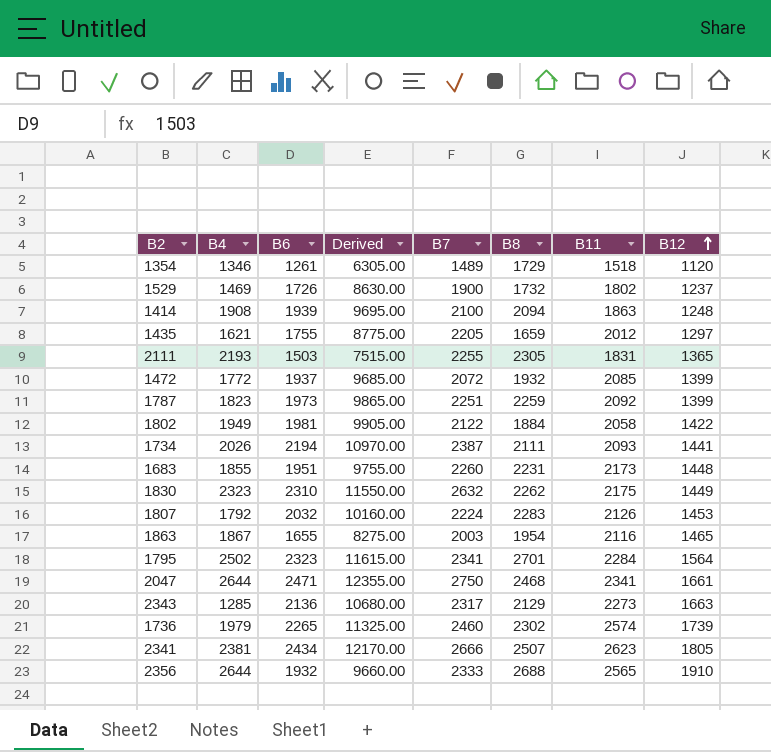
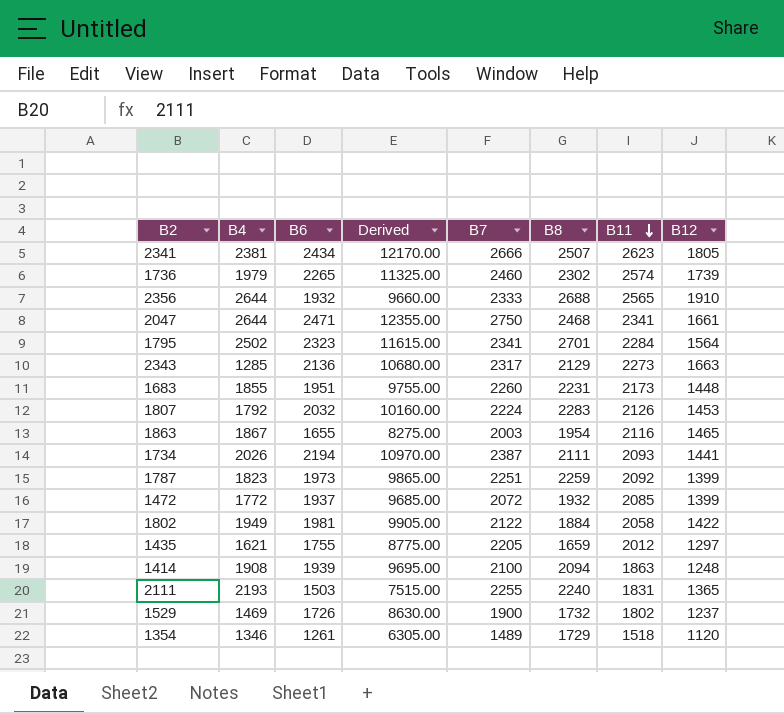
row order: B12 ascending -> B11 descending
row 1830: 2323 | 2310 | 11550.00 | 2632 | 2262 | 2175 | 1449 -> none
2111 | B8: 2305 -> 2240

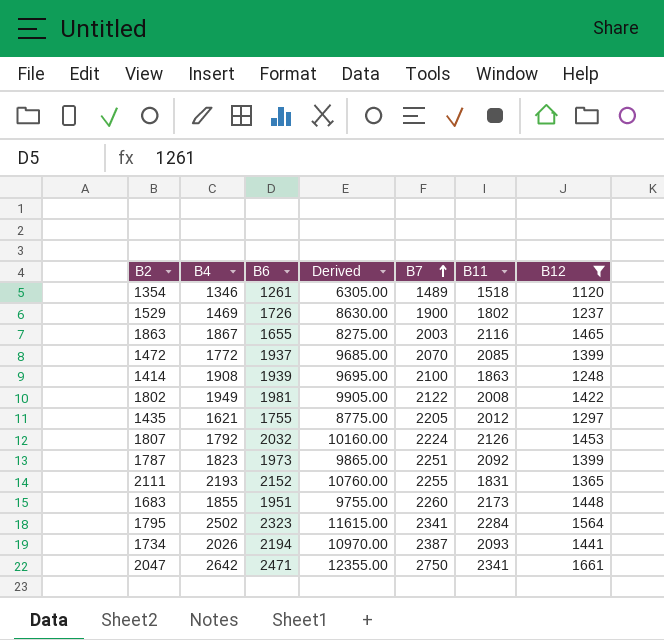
filter: none -> B12 <= 1661
row order: B11 descending -> B7 ascending
column B8 | position: 6 -> none
1472 | B7: 2072 -> 2070
1802 | B11: 2058 -> 2008
2111 | B6: 1503 -> 2152
2111 | Derived: 7515.00 -> 10760.00
2047 | B4: 2644 -> 2642

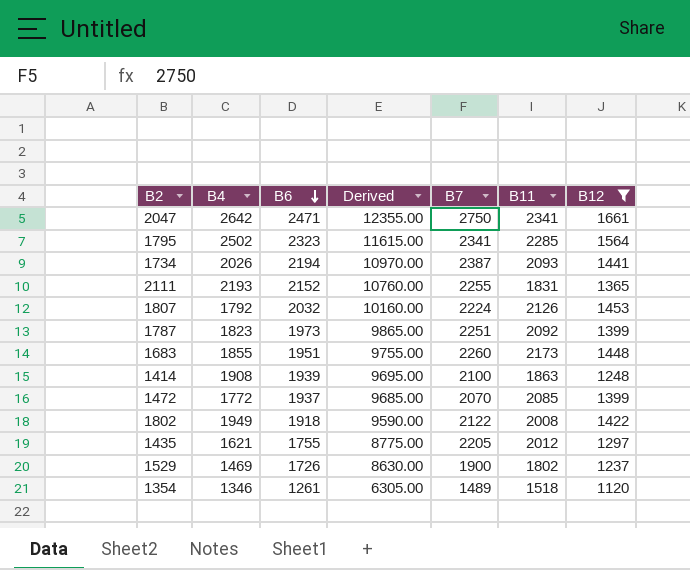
row order: B7 ascending -> B6 descending
row 1863: 1867 | 1655 | 8275.00 | 2003 | 2116 | 1465 -> none
1795 | B11: 2284 -> 2285
1802 | B6: 1981 -> 1918
1802 | Derived: 9905.00 -> 9590.00

